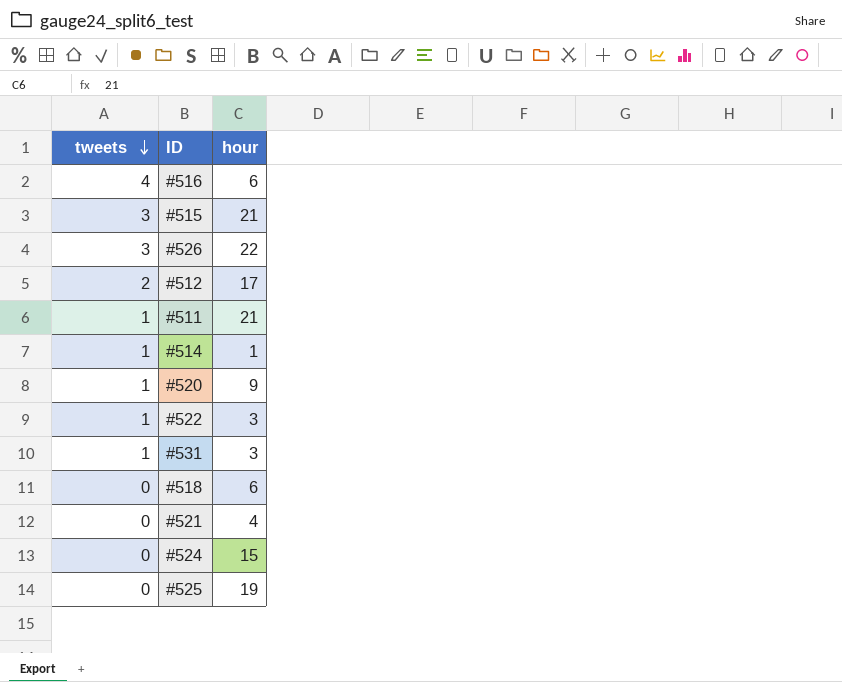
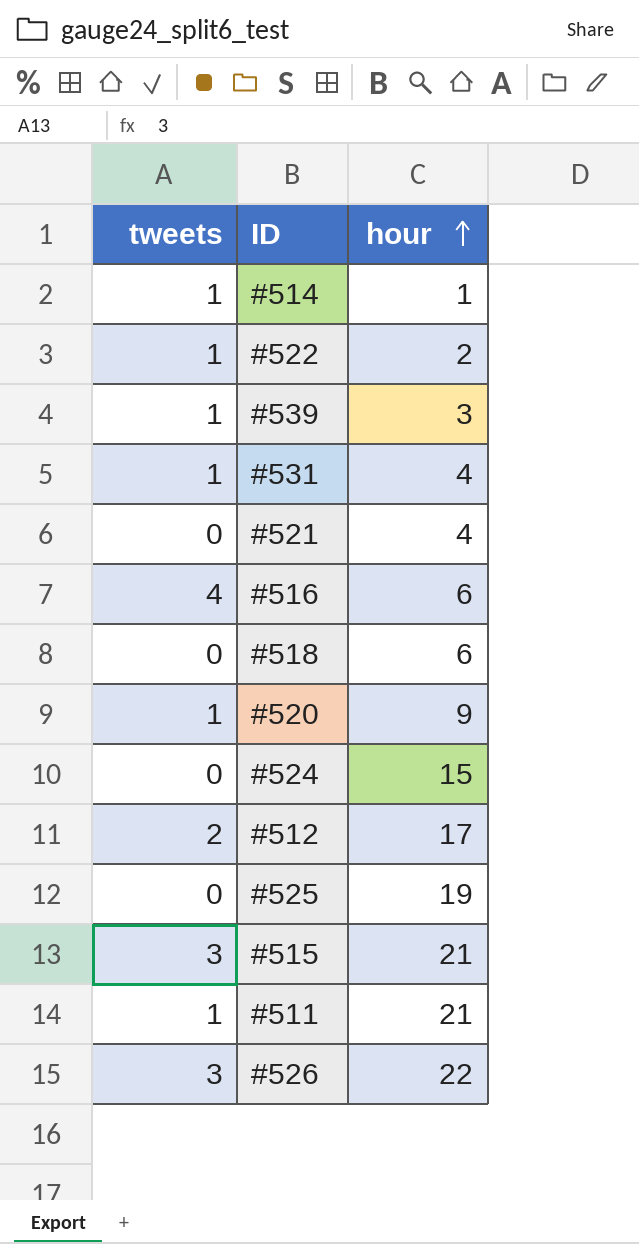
row order: tweets descending -> hour ascending
#522 | hour: 3 -> 2
row #539: none -> 1 | 3
#531 | hour: 3 -> 4

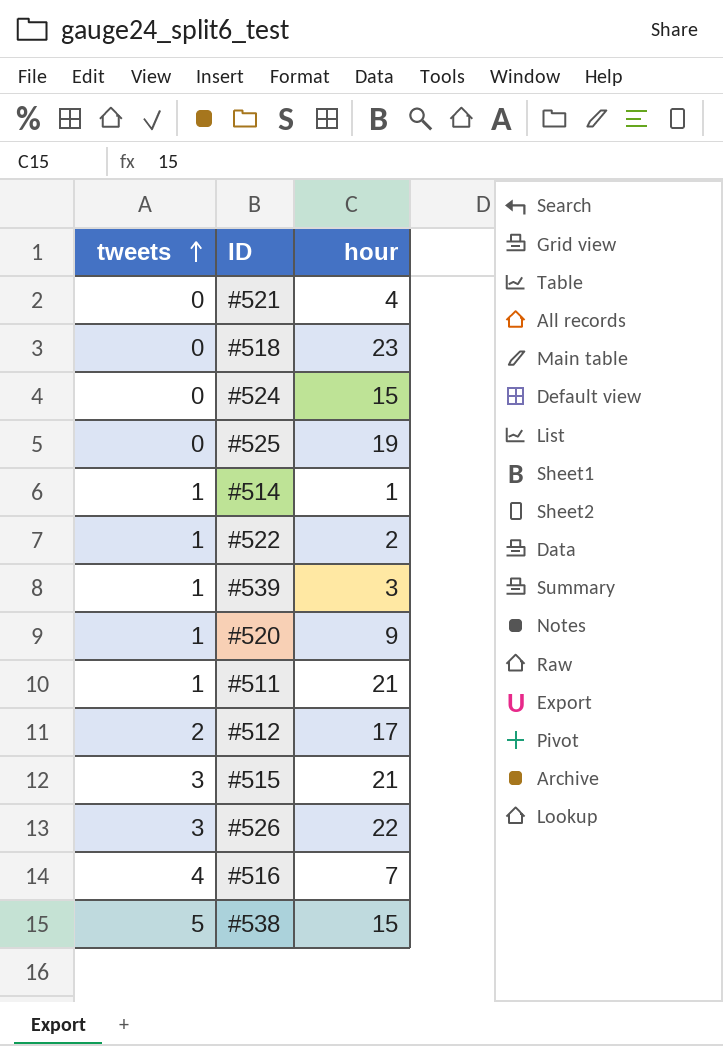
row order: hour ascending -> tweets ascending
row #531: 1 | 4 -> none
#518 | hour: 6 -> 23
#516 | hour: 6 -> 7
row #538: none -> 5 | 15

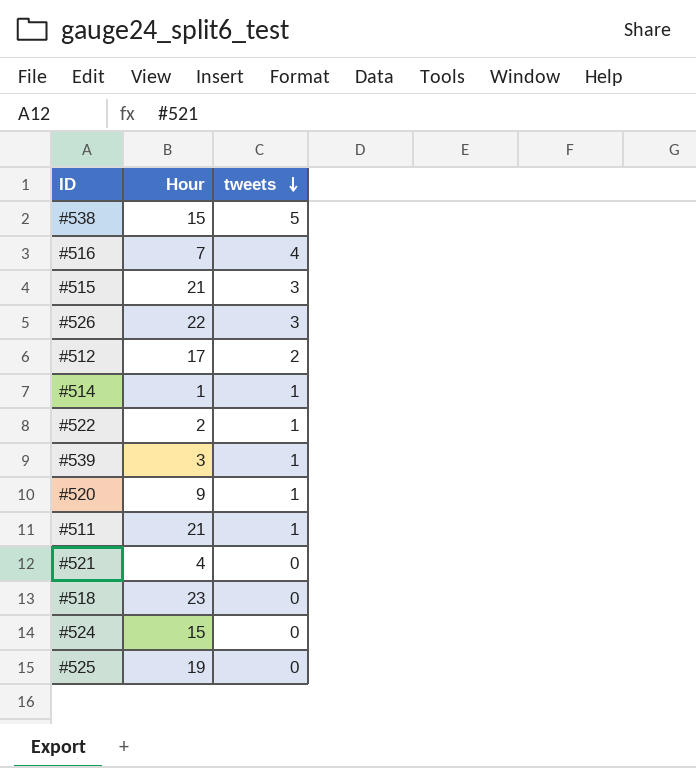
row order: tweets ascending -> tweets descending
column name: hour -> Hour
column tweets | position: 1 -> 3

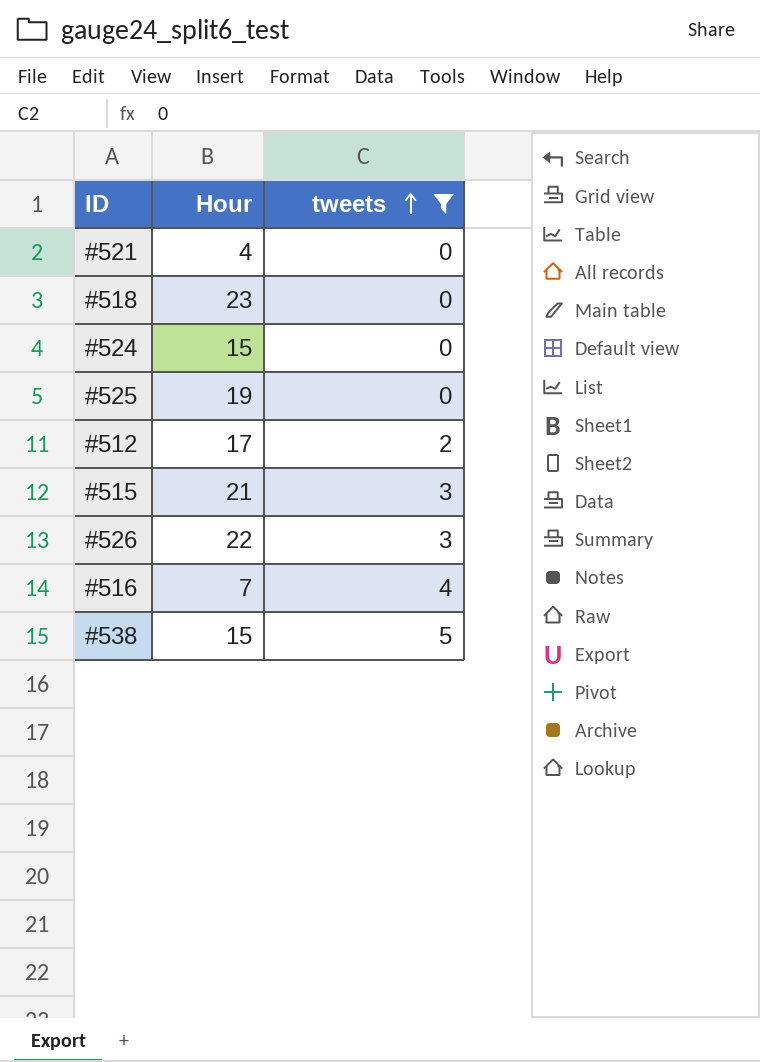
filter: none -> tweets != 1
row order: tweets descending -> tweets ascending

